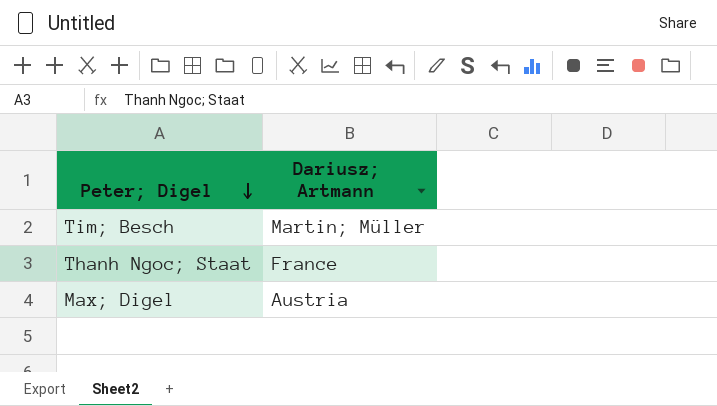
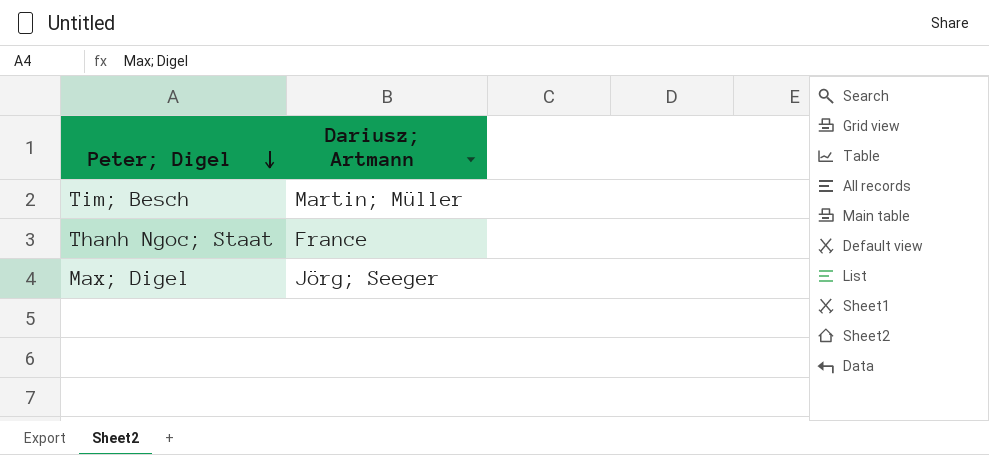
Max; Digel | Dariusz; Artmann: Austria -> Jörg; Seeger

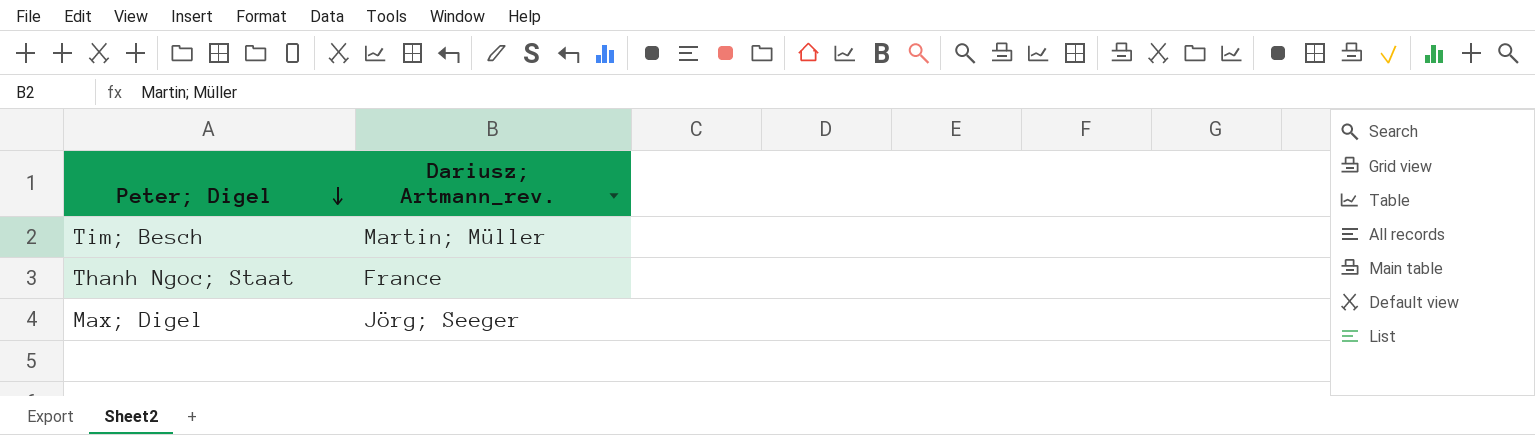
column name: Dariusz; Artmann -> Dariusz; Artmann_rev.

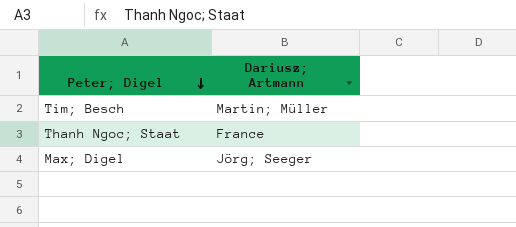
column name: Dariusz; Artmann_rev. -> Dariusz; Artmann

